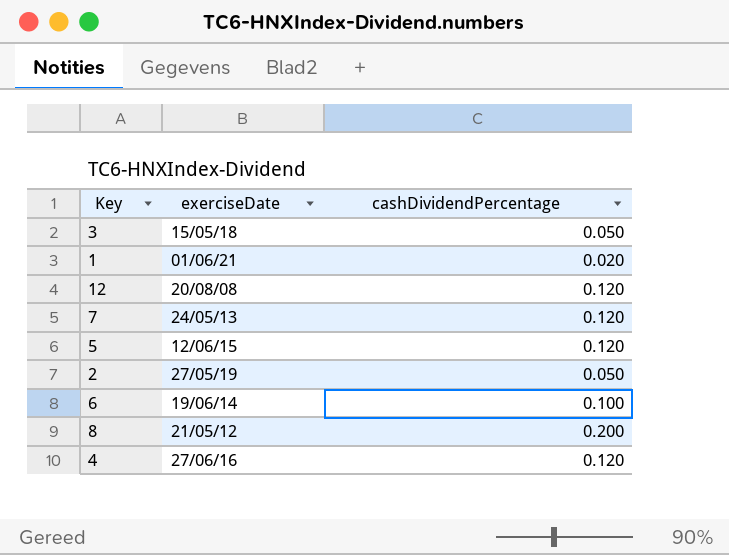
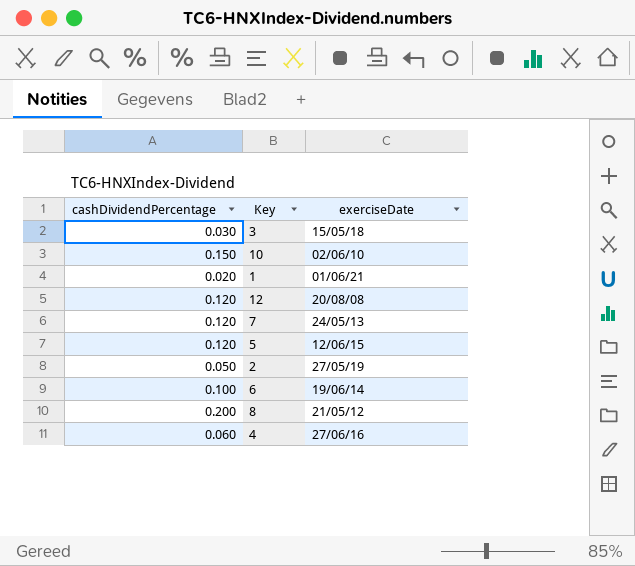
column cashDividendPercentage | position: 3 -> 1
3 | cashDividendPercentage: 0.050 -> 0.030
row 10: none -> 0.150 | 02/06/10
4 | cashDividendPercentage: 0.120 -> 0.060

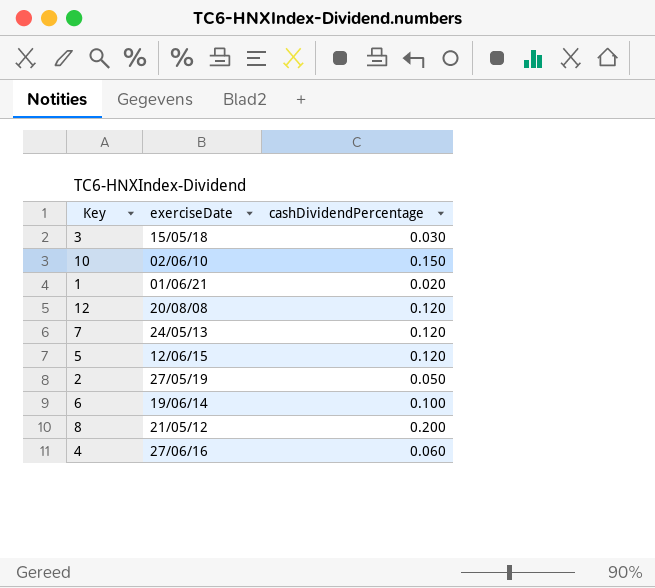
column cashDividendPercentage | position: 1 -> 3

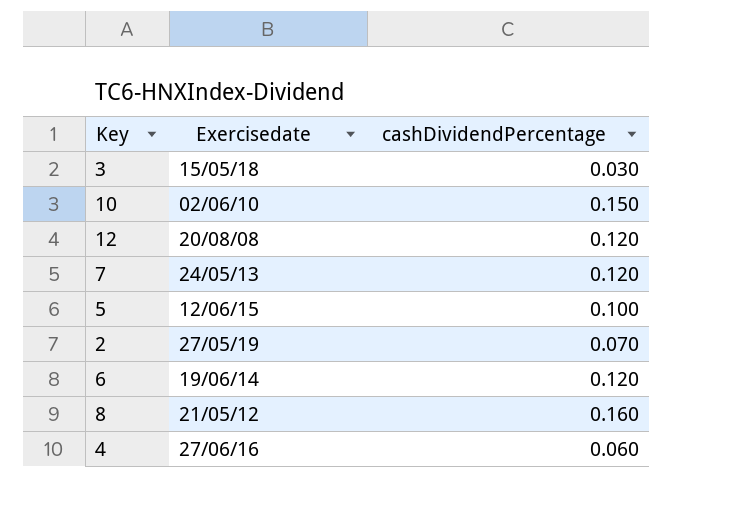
column name: exerciseDate -> Exercisedate
row 1: 01/06/21 | 0.020 -> none
5 | cashDividendPercentage: 0.120 -> 0.100
2 | cashDividendPercentage: 0.050 -> 0.070
6 | cashDividendPercentage: 0.100 -> 0.120
8 | cashDividendPercentage: 0.200 -> 0.160

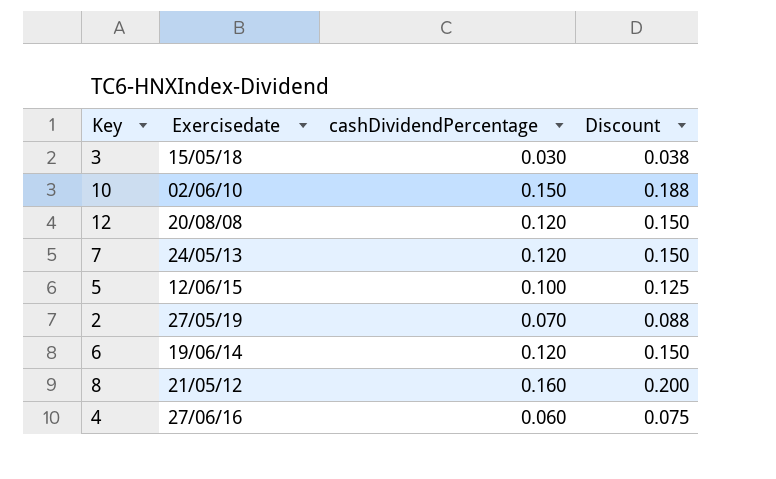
column Discount | formula: none -> [cashDividendPercentage] * 1.25

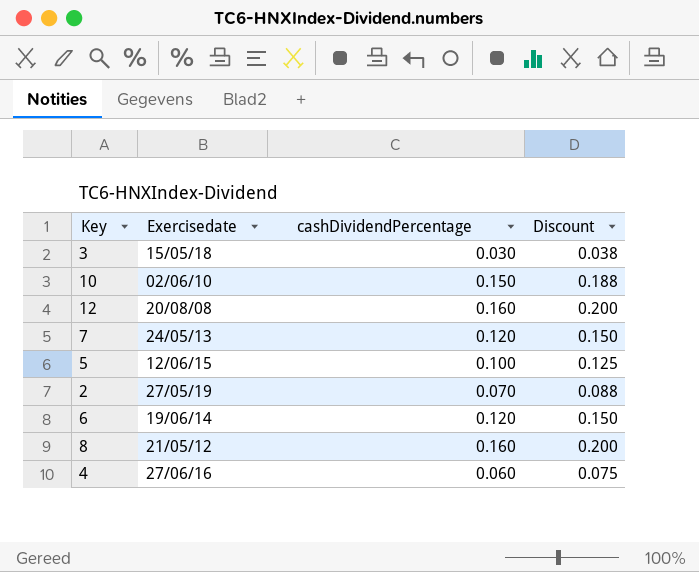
12 | cashDividendPercentage: 0.120 -> 0.160
12 | Discount: 0.150 -> 0.200

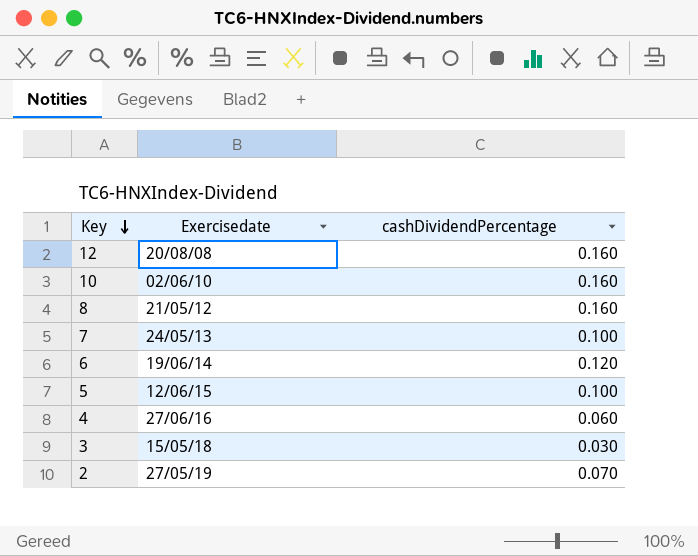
row order: none -> Key descending
column Discount | formula: [cashDividendPercentage] * 1.25 -> none
10 | cashDividendPercentage: 0.150 -> 0.160
7 | cashDividendPercentage: 0.120 -> 0.100

